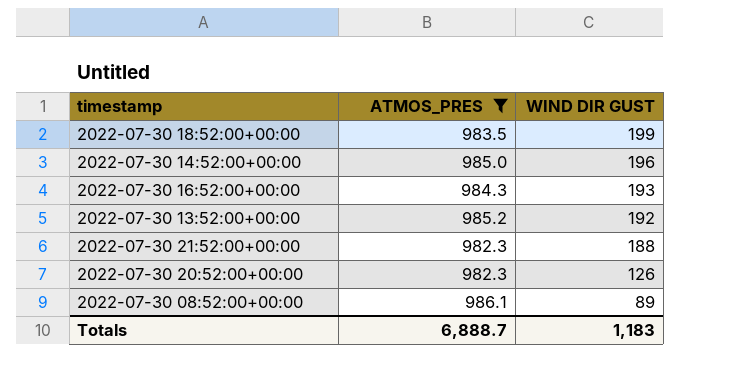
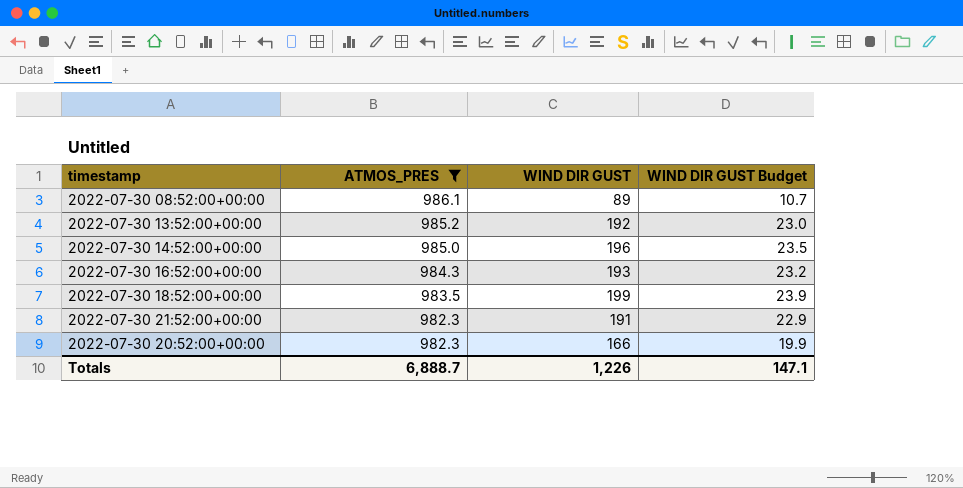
row order: WIND DIR GUST descending -> ATMOS_PRES descending
column WIND DIR GUST Budget | formula: none -> [WIND DIR GUST] * 0.12
2022-07-30 21:52:00+00:00 | WIND DIR GUST: 188 -> 191
2022-07-30 20:52:00+00:00 | WIND DIR GUST: 126 -> 166
Totals | WIND DIR GUST: 1,183 -> 1,226

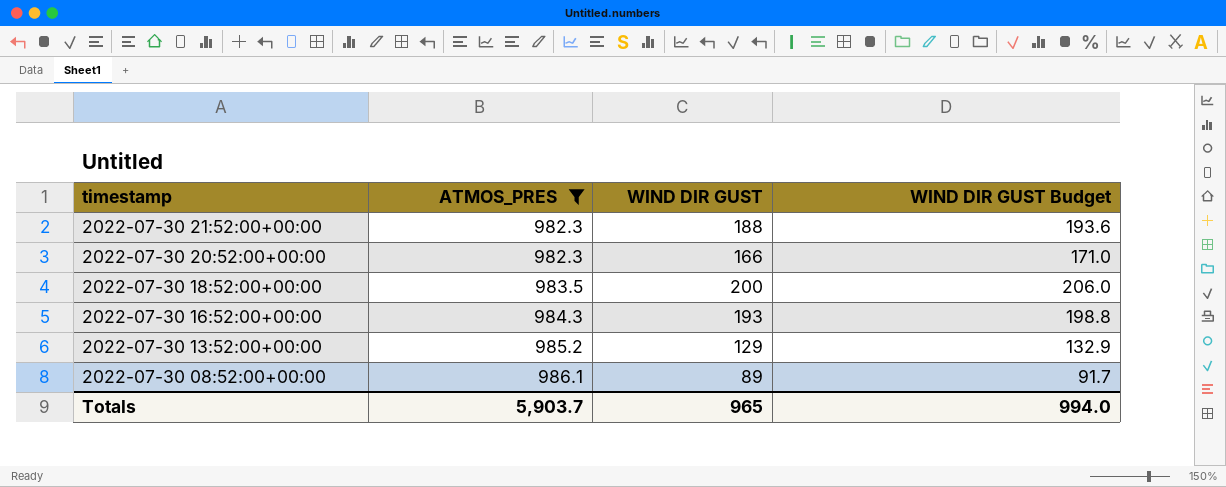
row order: ATMOS_PRES descending -> timestamp descending
column WIND DIR GUST Budget | formula: [WIND DIR GUST] * 0.12 -> [WIND DIR GUST] * 1.03
row 2022-07-30 14:52:00+00:00: 985.0 | 196 | 23.5 -> none
2022-07-30 21:52:00+00:00 | WIND DIR GUST: 191 -> 188
2022-07-30 18:52:00+00:00 | WIND DIR GUST: 199 -> 200
2022-07-30 13:52:00+00:00 | WIND DIR GUST: 192 -> 129
Totals | ATMOS_PRES: 6,888.7 -> 5,903.7
Totals | WIND DIR GUST: 1,226 -> 965
Totals | WIND DIR GUST Budget: 147.1 -> 994.0

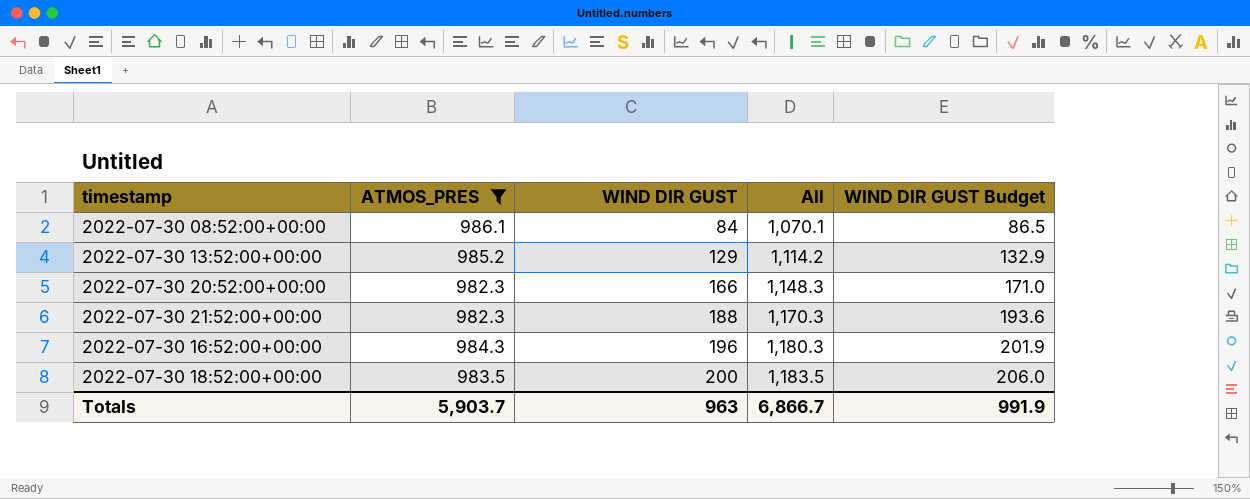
row order: timestamp descending -> WIND DIR GUST ascending
column All | formula: none -> [ATMOS_PRES] + [WIND DIR GUST]
2022-07-30 08:52:00+00:00 | WIND DIR GUST: 89 -> 84
2022-07-30 08:52:00+00:00 | WIND DIR GUST Budget: 91.7 -> 86.5
2022-07-30 16:52:00+00:00 | WIND DIR GUST: 193 -> 196
2022-07-30 16:52:00+00:00 | WIND DIR GUST Budget: 198.8 -> 201.9
Totals | WIND DIR GUST: 965 -> 963
Totals | WIND DIR GUST Budget: 994.0 -> 991.9

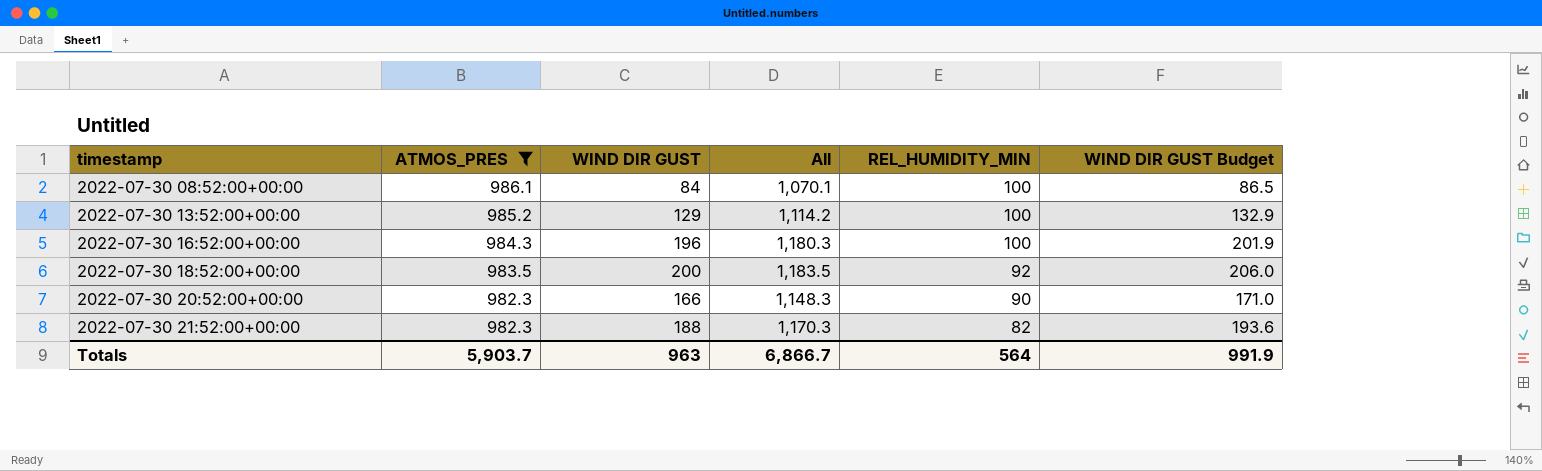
row order: WIND DIR GUST ascending -> timestamp ascending
column REL_HUMIDITY_MIN | position: none -> 5

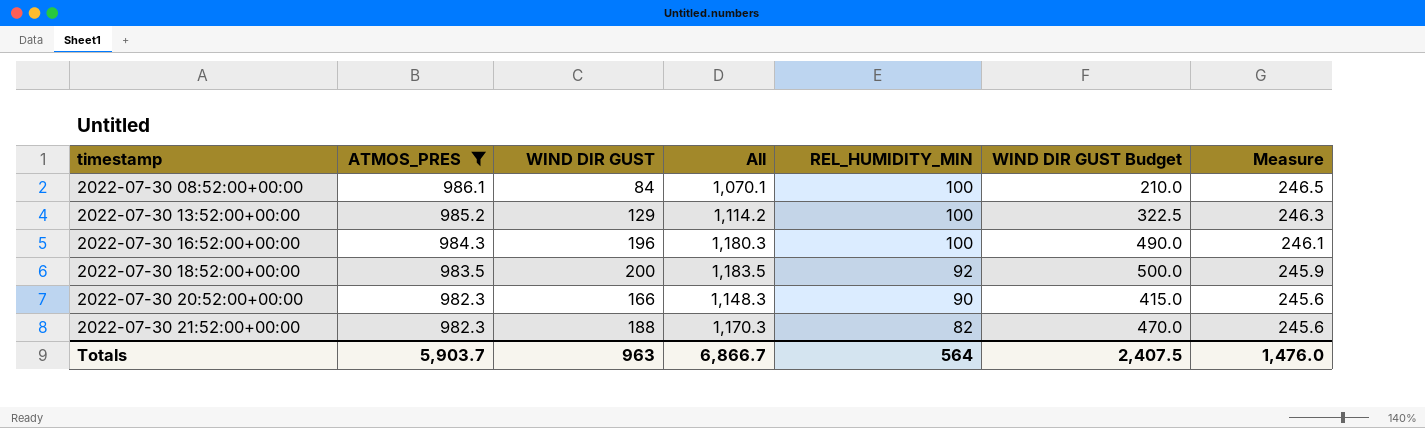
column WIND DIR GUST Budget | formula: [WIND DIR GUST] * 1.03 -> [WIND DIR GUST] * 2.5
column Measure | formula: none -> [ATMOS_PRES] * 0.25
Totals | WIND DIR GUST Budget: 991.9 -> 2,407.5

